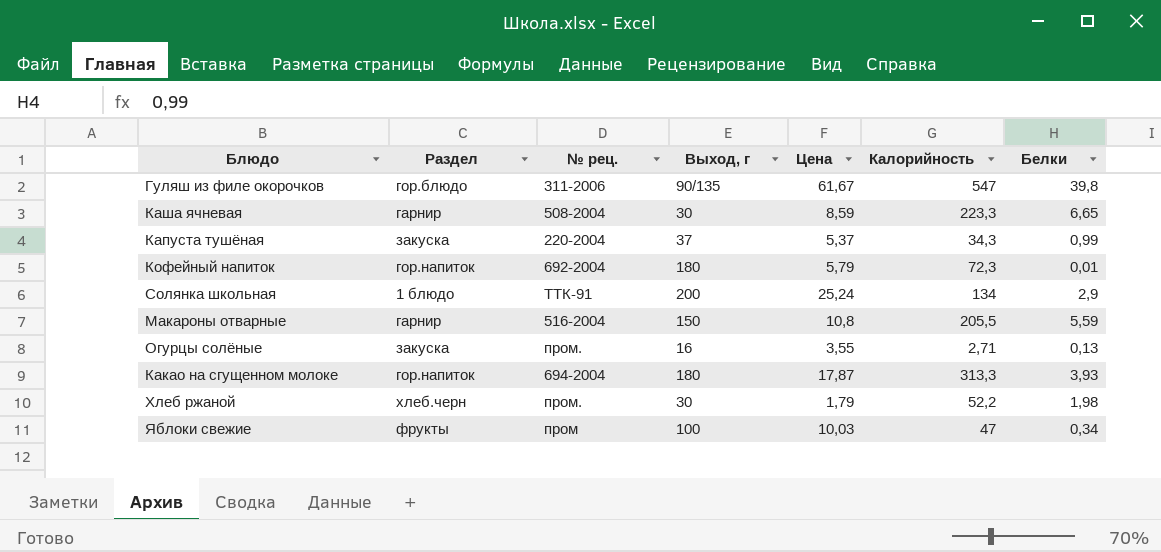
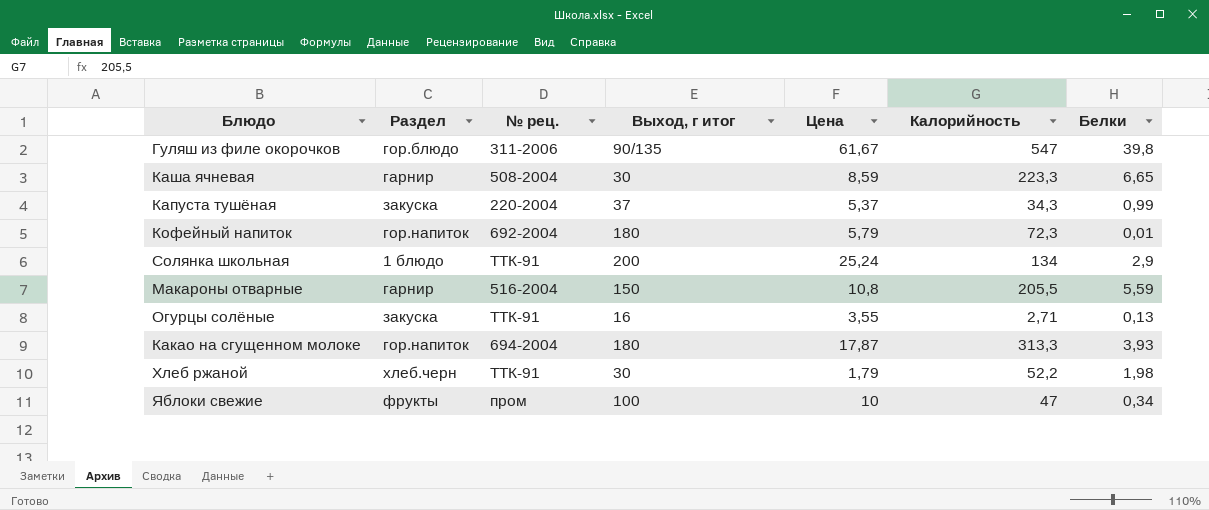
column name: Выход, г -> Выход, г итог
Огурцы солёные | № рец.: пром. -> ТТК-91
Хлеб ржаной | № рец.: пром. -> ТТК-91
Яблоки свежие | Цена: 10,03 -> 10

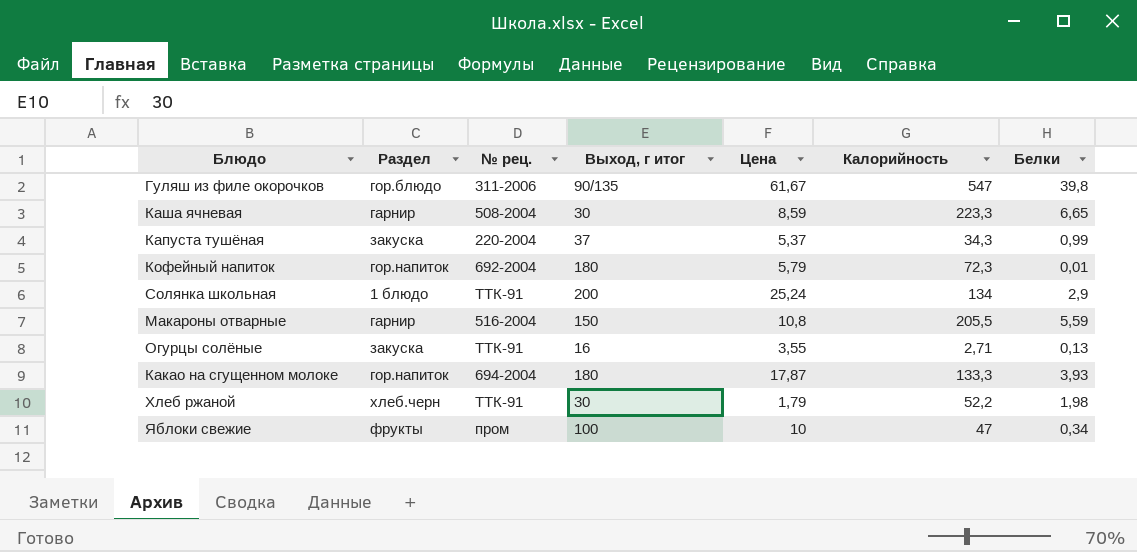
Какао на сгущенном молоке | Калорийность: 313,3 -> 133,3

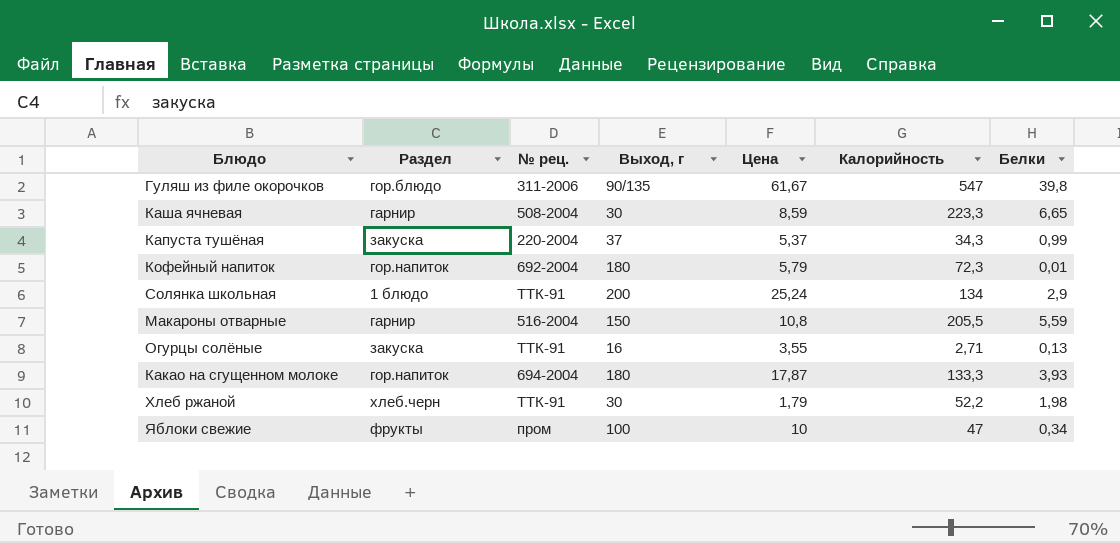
column name: Выход, г итог -> Выход, г

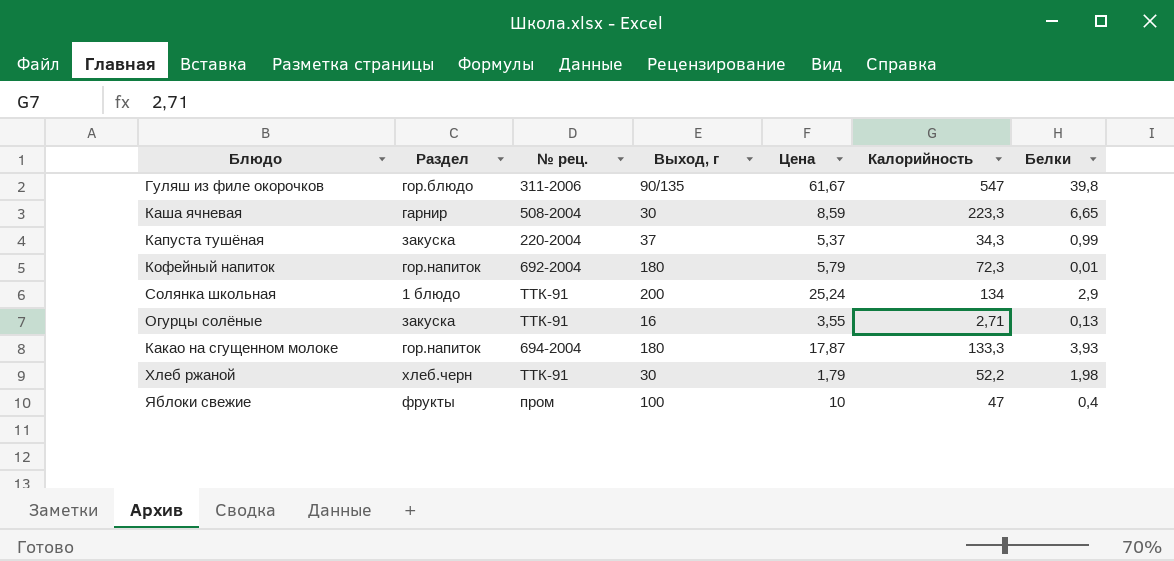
row Макароны отварные: гарнир | 516-2004 | 150 | 10,8 | 205,5 | 5,59 -> none
Яблоки свежие | Белки: 0,34 -> 0,4

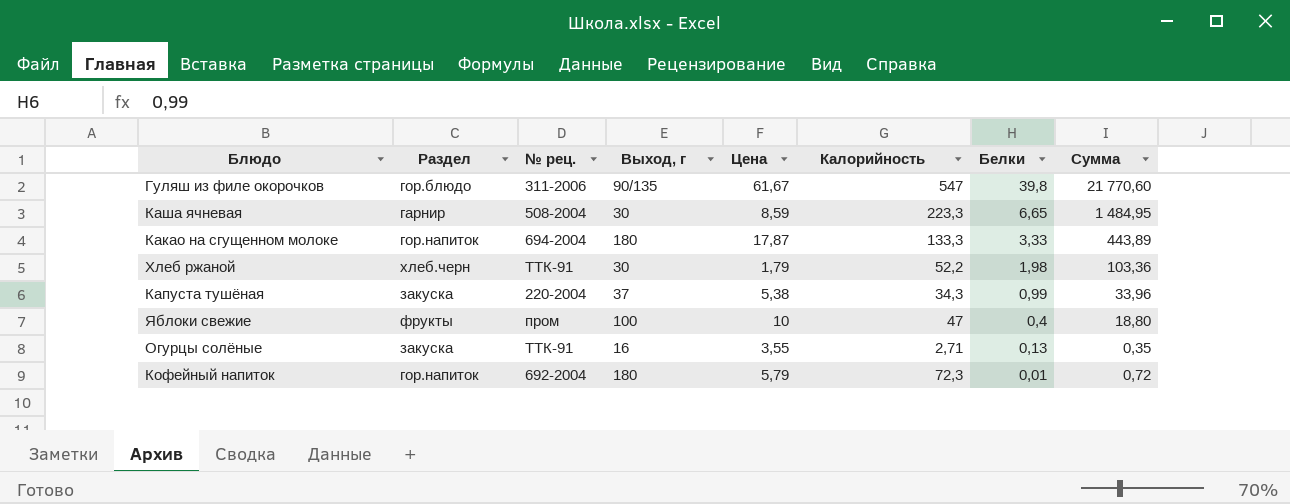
row order: none -> Белки descending
column Сумма | formula: none -> [Калорийность] * [Белки]
row Солянка школьная: 1 блюдо | ТТК-91 | 200 | 25,24 | 134 | 2,9 -> none
Какао на сгущенном молоке | Белки: 3,93 -> 3,33
Капуста тушёная | Цена: 5,37 -> 5,38

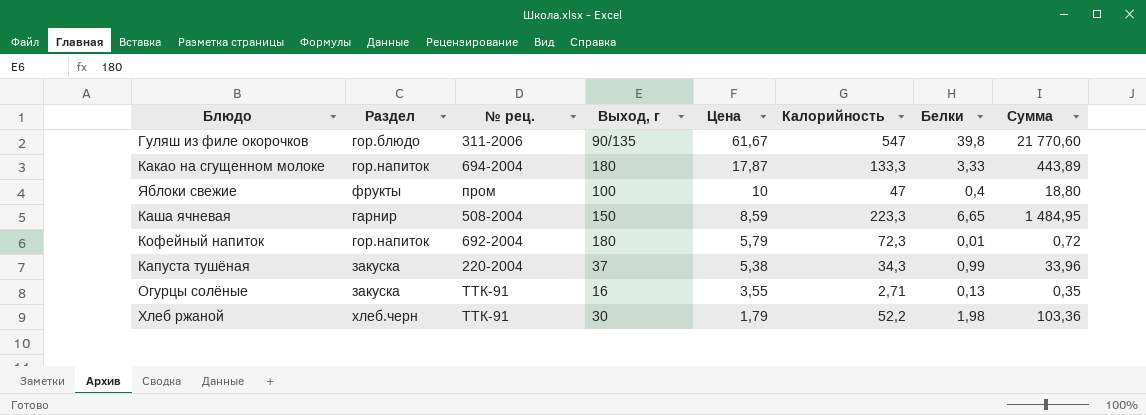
row order: Белки descending -> Цена descending
Каша ячневая | Выход, г: 30 -> 150

